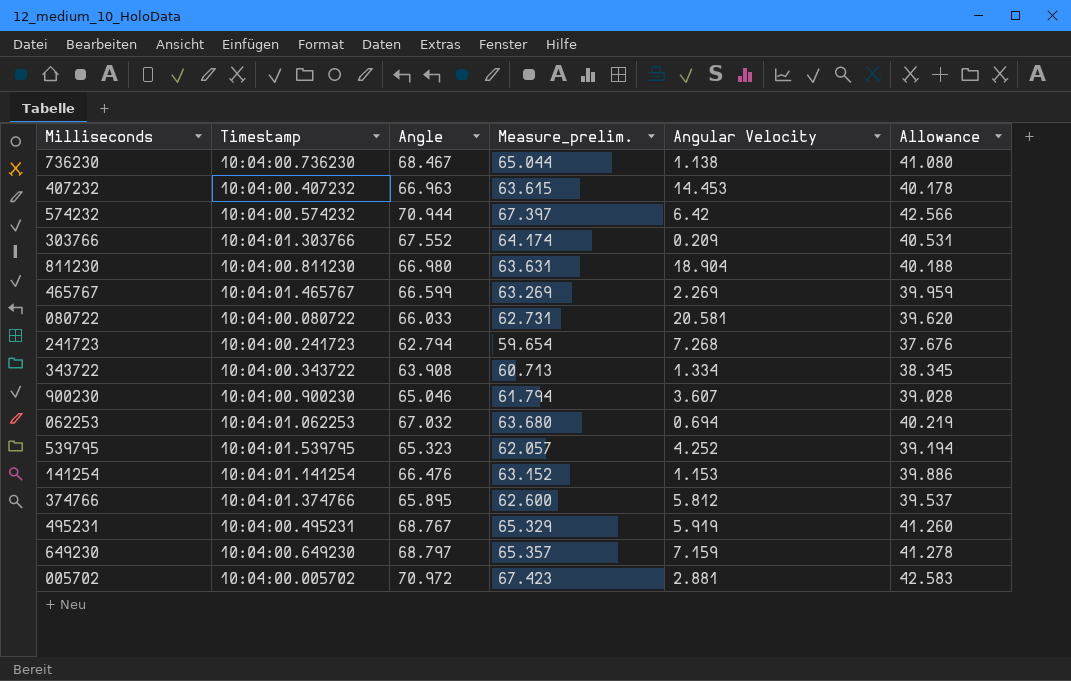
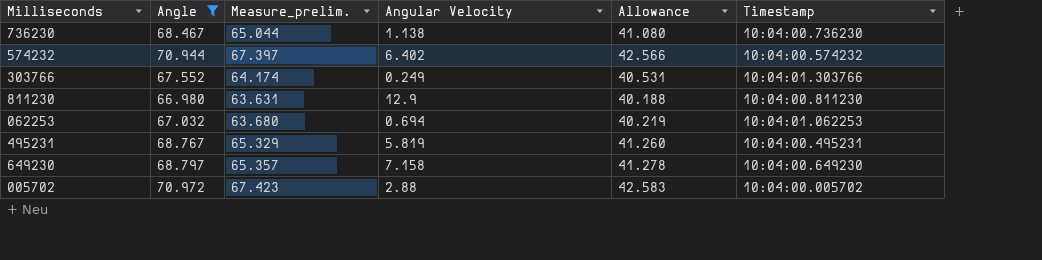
filter: none -> Angle >= 66.980
column Timestamp | position: 2 -> 6
574232 | Angular Velocity: 6.42 -> 6.402
303766 | Angular Velocity: 0.209 -> 0.249
811230 | Angular Velocity: 18.904 -> 12.9
495231 | Angular Velocity: 5.919 -> 5.819
649230 | Angular Velocity: 7.159 -> 7.158
005702 | Angular Velocity: 2.881 -> 2.88

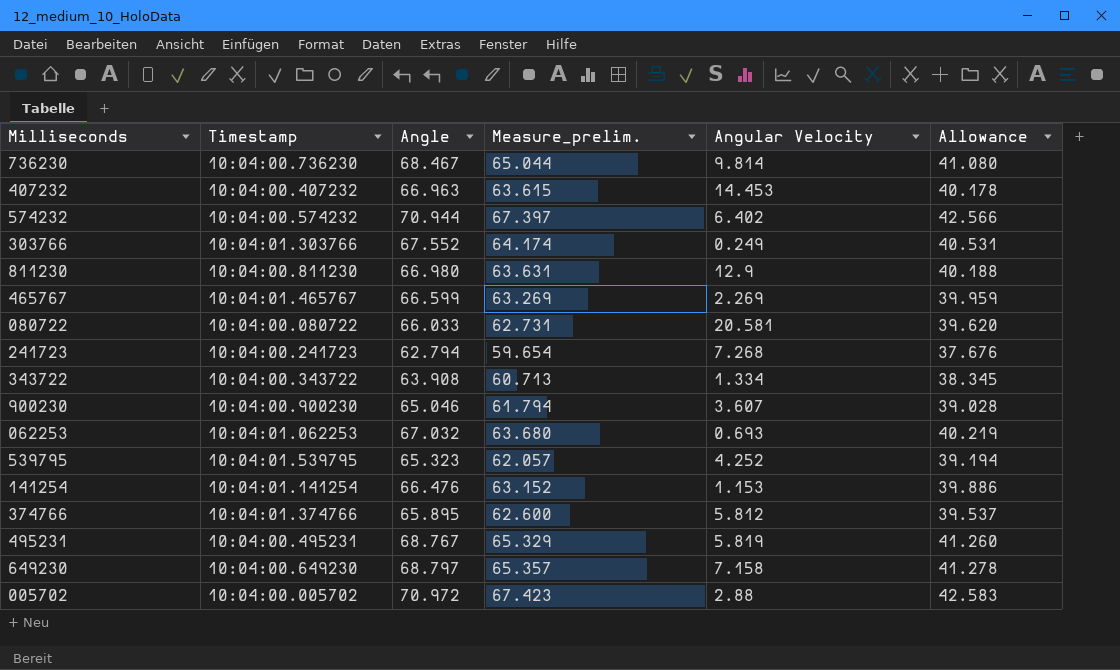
filter: Angle >= 66.980 -> none
column Timestamp | position: 6 -> 2
736230 | Angular Velocity: 1.138 -> 9.814
062253 | Angular Velocity: 0.694 -> 0.693

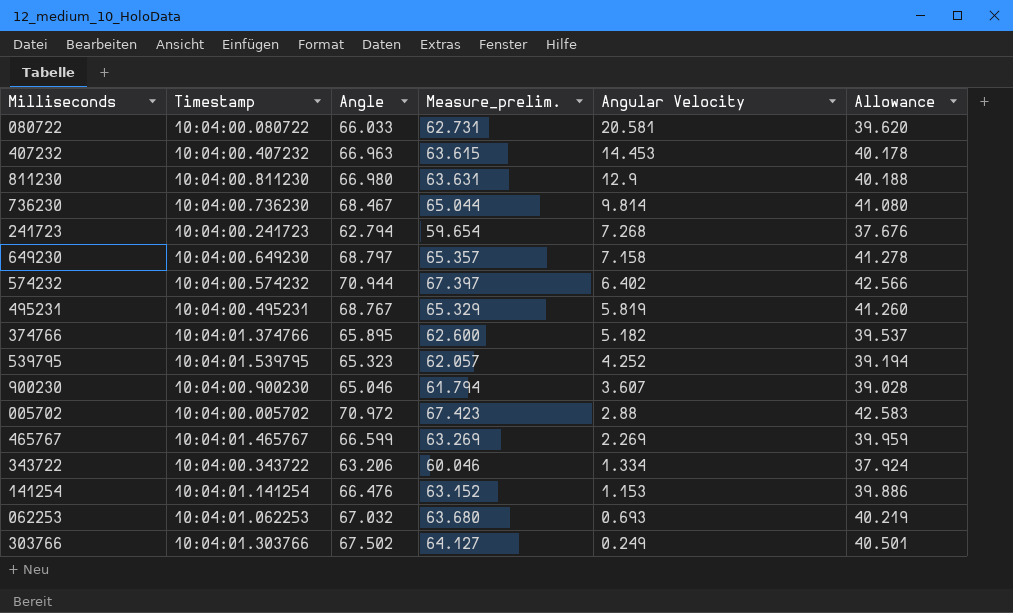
row order: none -> Angular Velocity descending
374766 | Angular Velocity: 5.812 -> 5.182
343722 | Angle: 63.908 -> 63.206
343722 | Measure_prelim.: 60.713 -> 60.046
343722 | Allowance: 38.345 -> 37.924
303766 | Angle: 67.552 -> 67.502
303766 | Measure_prelim.: 64.174 -> 64.127
303766 | Allowance: 40.531 -> 40.501

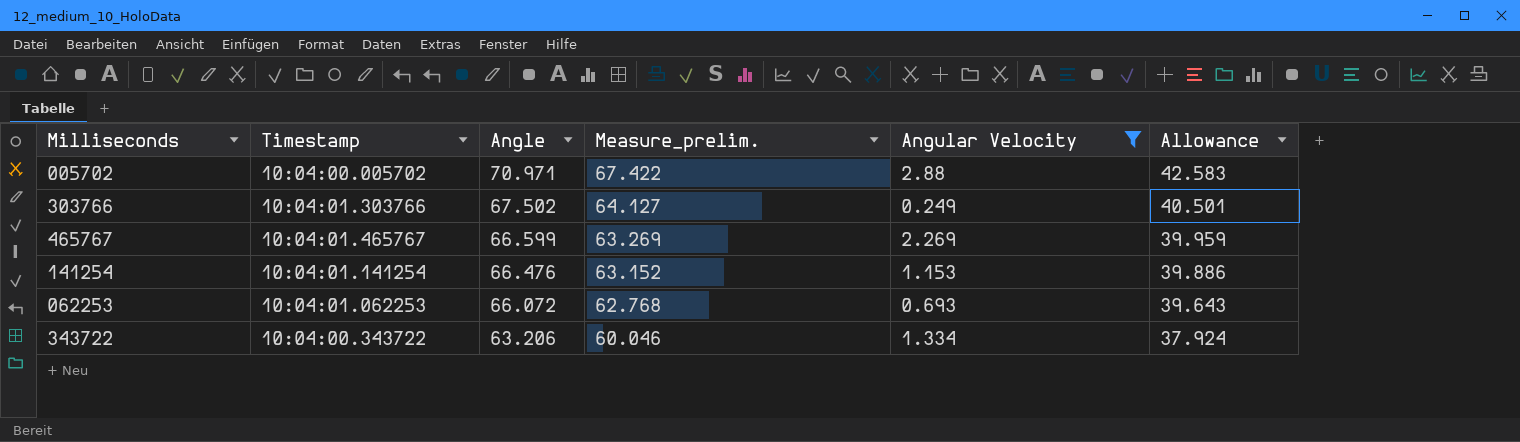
filter: none -> Angular Velocity <= 2.88
row order: Angular Velocity descending -> Angle descending
005702 | Angle: 70.972 -> 70.971
005702 | Measure_prelim.: 67.423 -> 67.422
062253 | Angle: 67.032 -> 66.072
062253 | Measure_prelim.: 63.680 -> 62.768
062253 | Allowance: 40.219 -> 39.643

